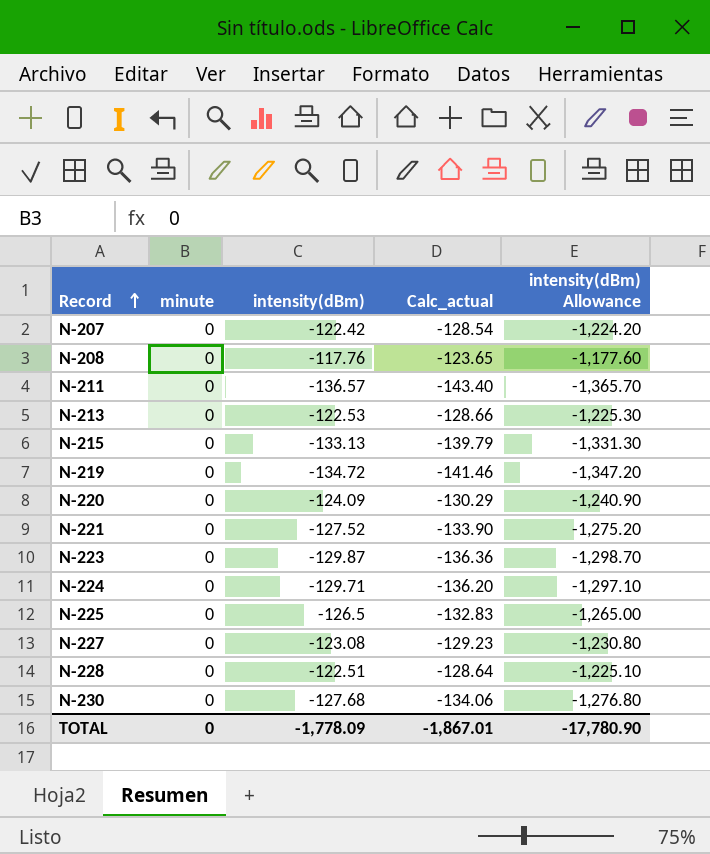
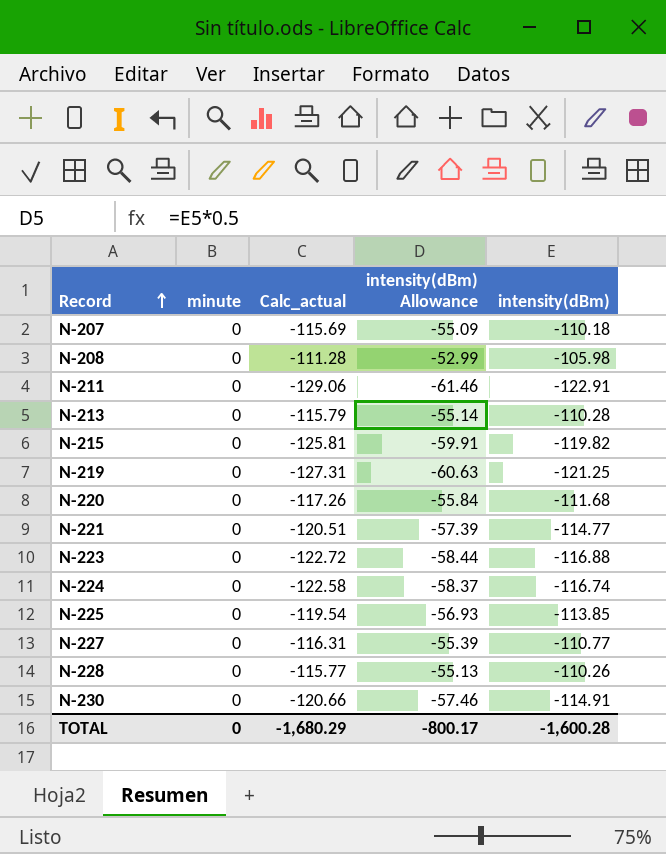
column intensity(dBm) Allowance | formula: [intensity(dBm)] * 10 -> [intensity(dBm)] * 0.5
column intensity(dBm) | position: 3 -> 5
N-207 | Calc_actual: -128.54 -> -115.69
N-207 | intensity(dBm): -122.42 -> -110.18
N-208 | Calc_actual: -123.65 -> -111.28
N-208 | intensity(dBm): -117.76 -> -105.98
N-211 | Calc_actual: -143.40 -> -129.06
N-211 | intensity(dBm): -136.57 -> -122.91
N-213 | Calc_actual: -128.66 -> -115.79
N-213 | intensity(dBm): -122.53 -> -110.28
N-215 | Calc_actual: -139.79 -> -125.81
N-215 | intensity(dBm): -133.13 -> -119.82
N-219 | Calc_actual: -141.46 -> -127.31
N-219 | intensity(dBm): -134.72 -> -121.25
N-220 | Calc_actual: -130.29 -> -117.26
N-220 | intensity(dBm): -124.09 -> -111.68
N-221 | Calc_actual: -133.90 -> -120.51
N-221 | intensity(dBm): -127.52 -> -114.77
N-223 | Calc_actual: -136.36 -> -122.72
N-223 | intensity(dBm): -129.87 -> -116.88
N-224 | Calc_actual: -136.20 -> -122.58
N-224 | intensity(dBm): -129.71 -> -116.74
N-225 | Calc_actual: -132.83 -> -119.54
N-225 | intensity(dBm): -126.5 -> -113.85
N-227 | Calc_actual: -129.23 -> -116.31
N-227 | intensity(dBm): -123.08 -> -110.77
N-228 | Calc_actual: -128.64 -> -115.77
N-228 | intensity(dBm): -122.51 -> -110.26
N-230 | Calc_actual: -134.06 -> -120.66
N-230 | intensity(dBm): -127.68 -> -114.91
TOTAL | Calc_actual: -1,867.01 -> -1,680.29
TOTAL | intensity(dBm) Allowance: -17,780.90 -> -800.17
TOTAL | intensity(dBm): -1,778.09 -> -1,600.28

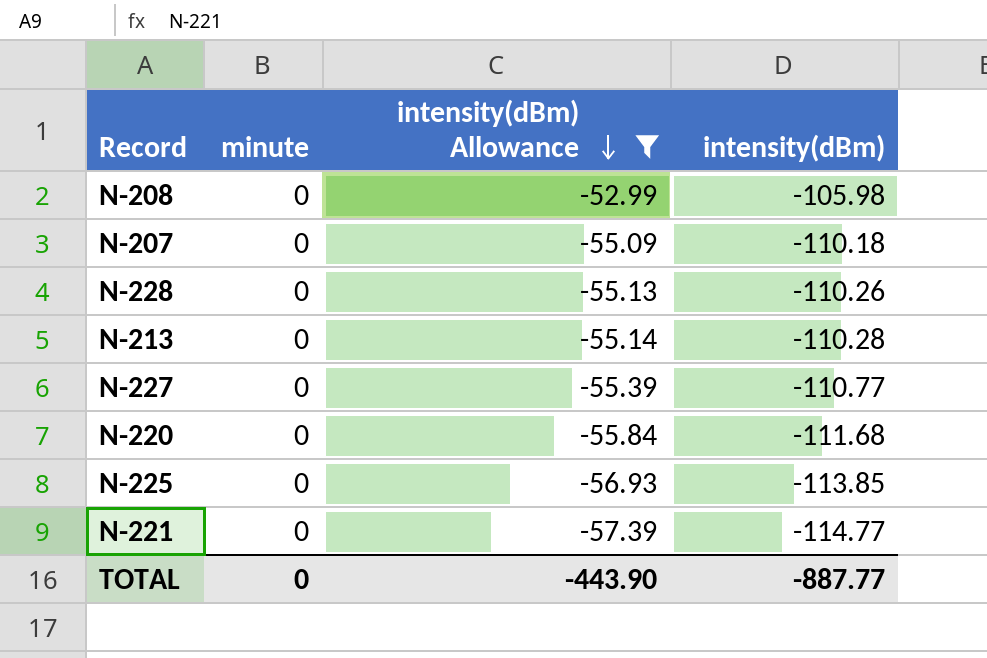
filter: none -> intensity(dBm) Allowance >= -57.39
row order: Record ascending -> intensity(dBm) Allowance descending
column Calc_actual | formula: [intensity(dBm)] * 1.05 -> none
TOTAL | intensity(dBm) Allowance: -800.17 -> -443.90
TOTAL | intensity(dBm): -1,600.28 -> -887.77

